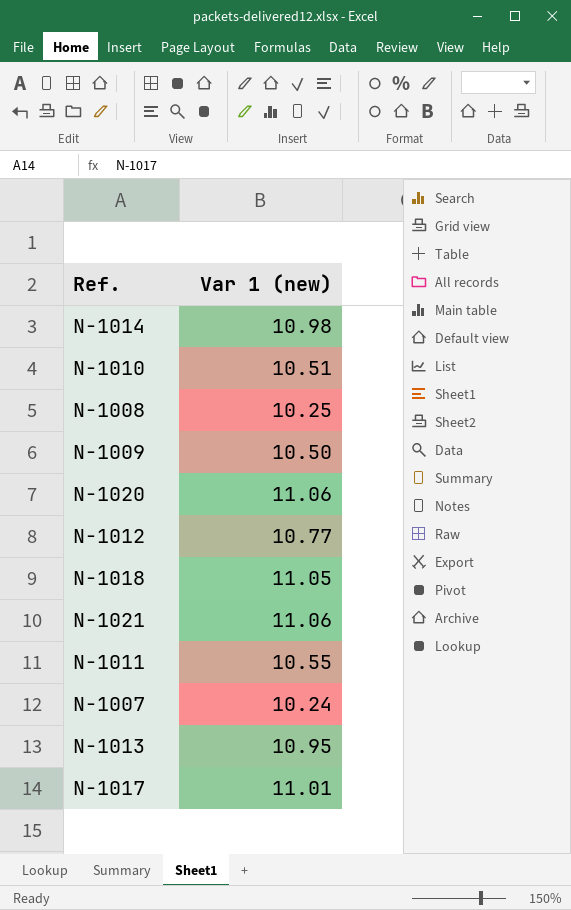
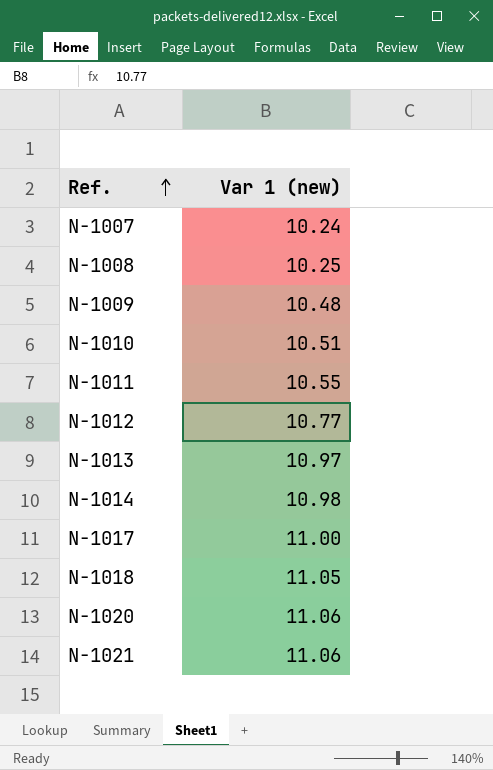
row order: none -> Ref. ascending
N-1009 | Var 1 (new): 10.50 -> 10.48
N-1013 | Var 1 (new): 10.95 -> 10.97
N-1017 | Var 1 (new): 11.01 -> 11.00

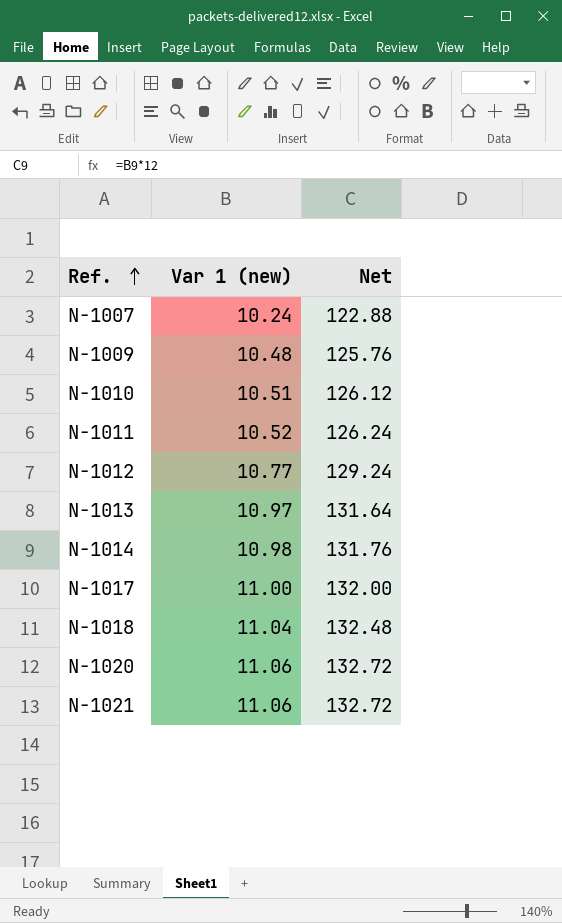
column Net | formula: none -> [Var 1 (new)] * 12
row N-1008: 10.25 -> none
N-1011 | Var 1 (new): 10.55 -> 10.52
N-1018 | Var 1 (new): 11.05 -> 11.04

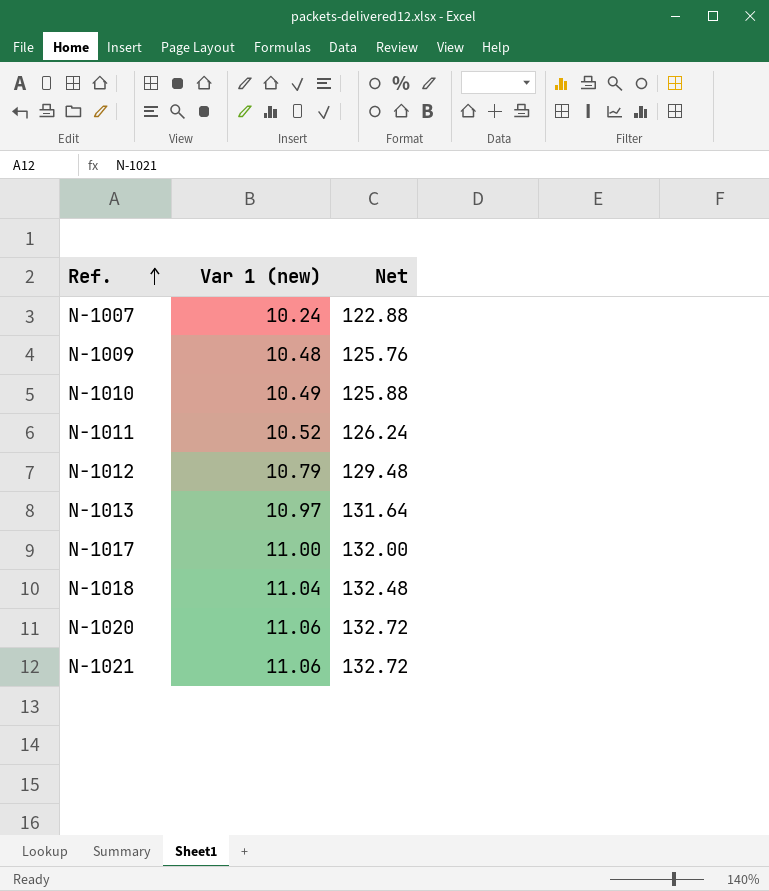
row N-1014: 10.98 | 131.76 -> none
N-1010 | Var 1 (new): 10.51 -> 10.49
N-1010 | Net: 126.12 -> 125.88
N-1012 | Var 1 (new): 10.77 -> 10.79
N-1012 | Net: 129.24 -> 129.48

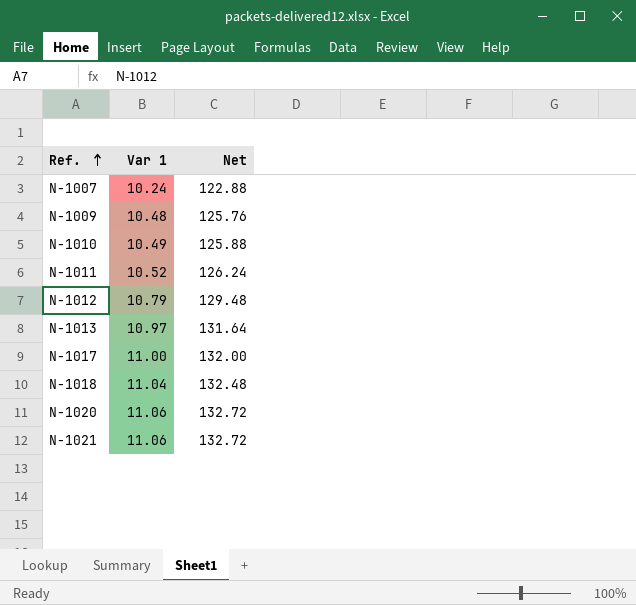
column name: Var 1 (new) -> Var 1

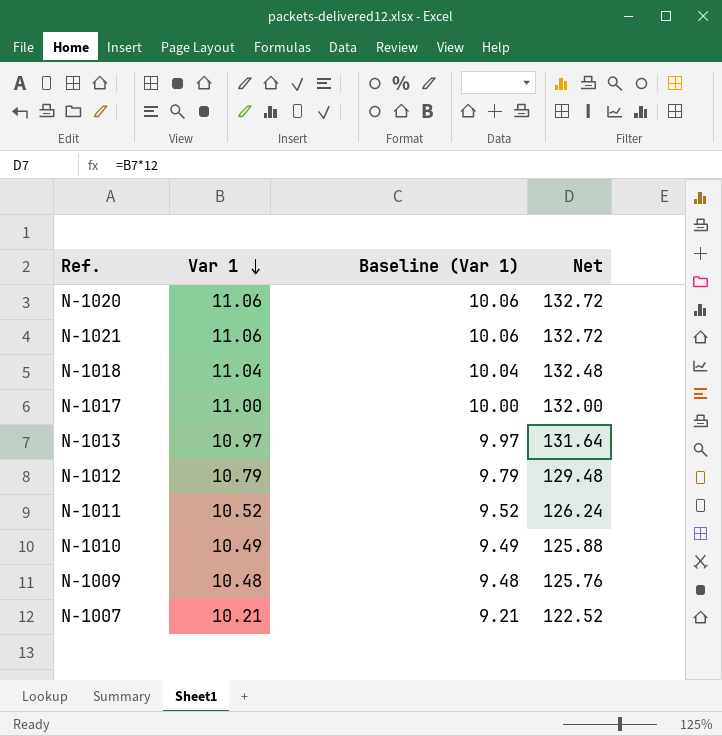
row order: Ref. ascending -> Var 1 descending
column Baseline (Var 1) | formula: none -> [Var 1] - 1
N-1007 | Var 1: 10.24 -> 10.21
N-1007 | Net: 122.88 -> 122.52

